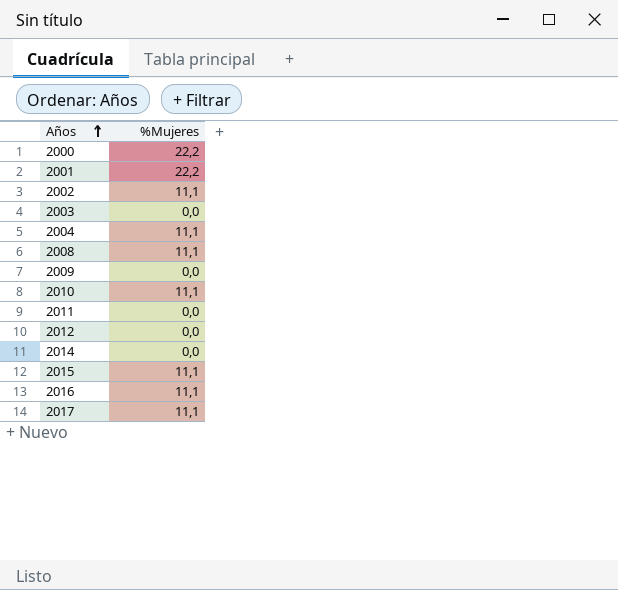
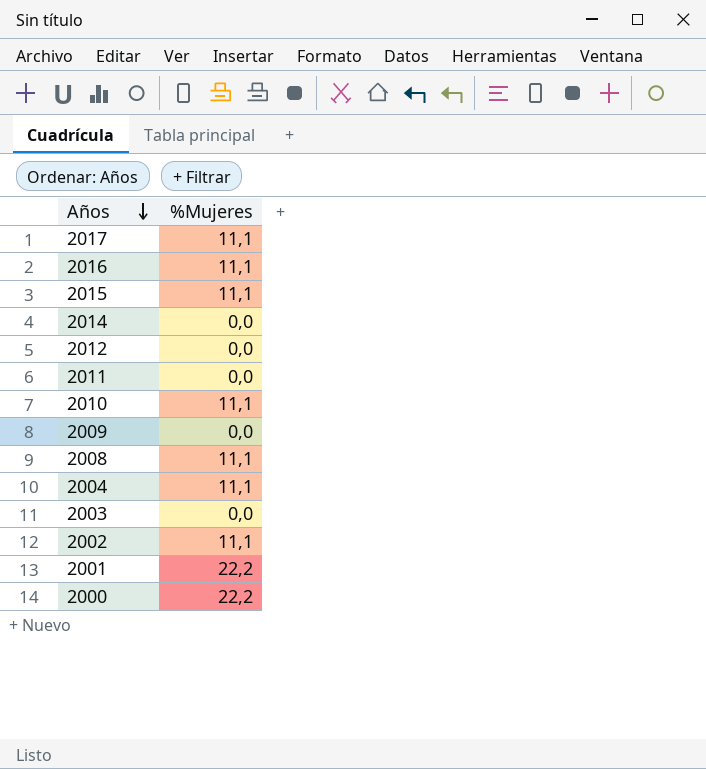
row order: Años ascending -> Años descending

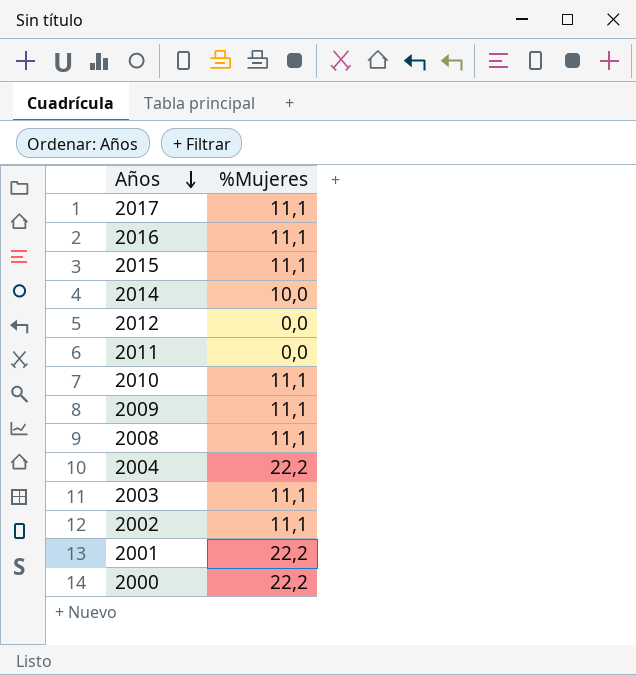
2014 | %Mujeres: 0,0 -> 10,0
2009 | %Mujeres: 0,0 -> 11,1
2004 | %Mujeres: 11,1 -> 22,2
2003 | %Mujeres: 0,0 -> 11,1

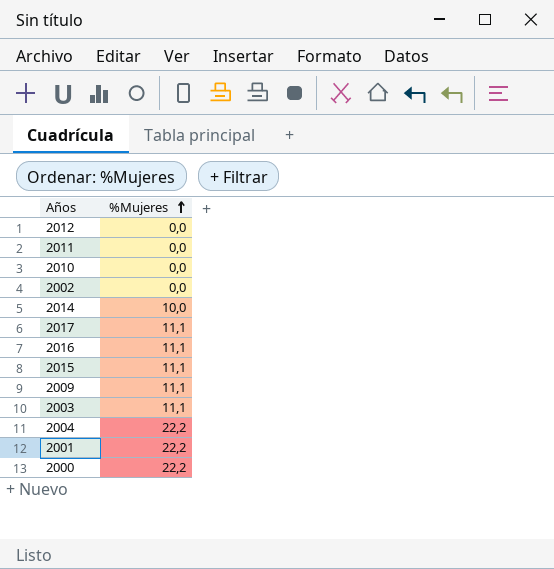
row order: Años descending -> %Mujeres ascending
row 2008: 11,1 -> none
2010 | %Mujeres: 11,1 -> 0,0
2002 | %Mujeres: 11,1 -> 0,0

